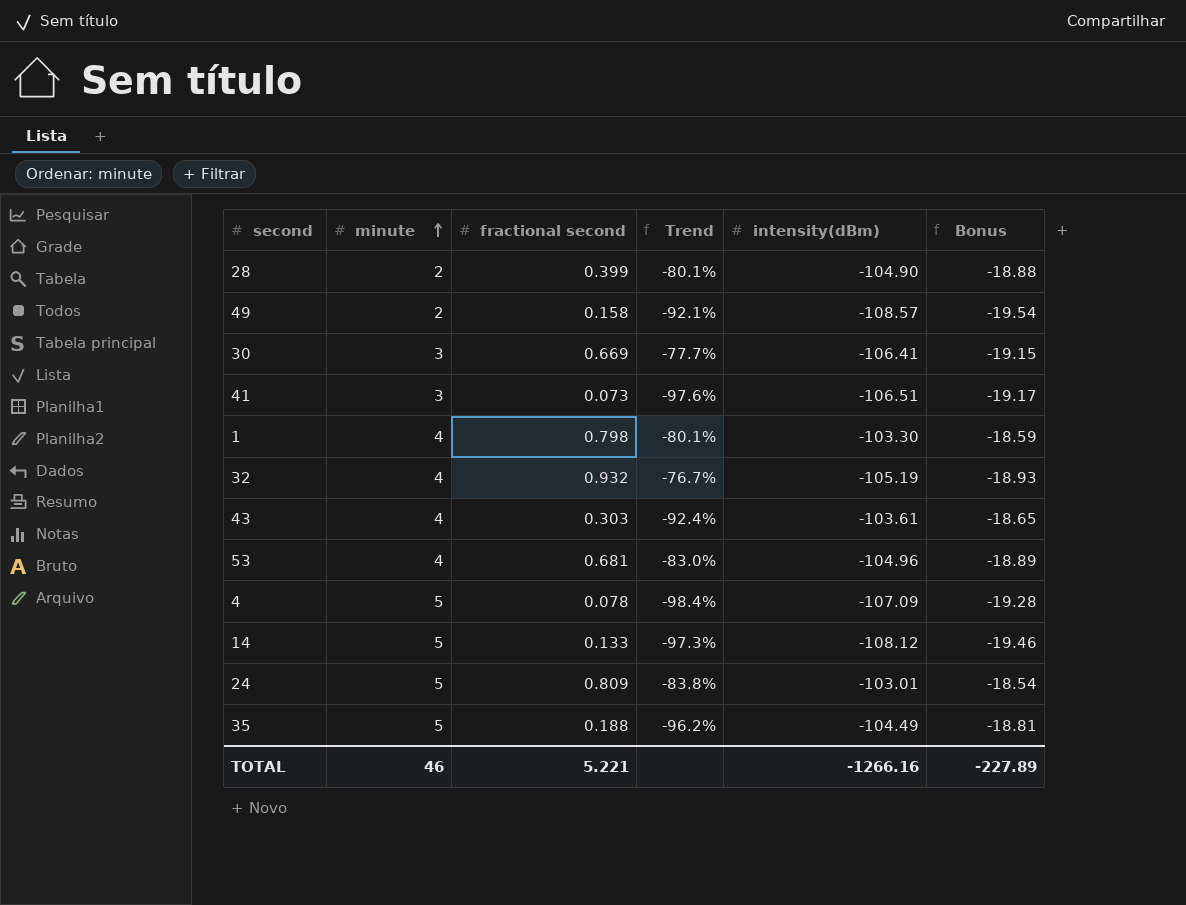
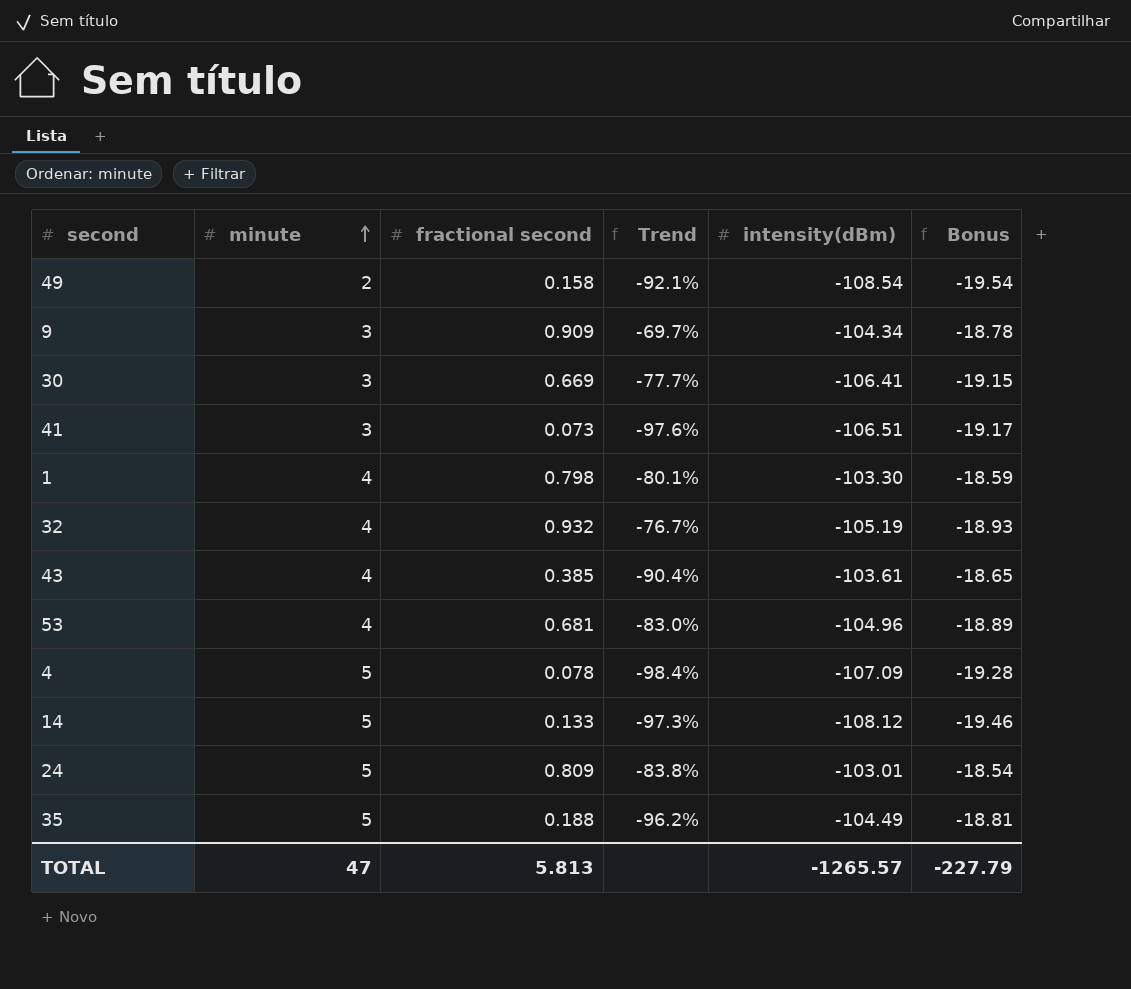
row 28: 2 | 0.399 | -80.1% | -104.90 | -18.88 -> none
49 | intensity(dBm): -108.57 -> -108.54
row 9: none -> 3 | 0.909 | -69.7% | -104.34 | -18.78
43 | fractional second: 0.303 -> 0.385
43 | Trend: -92.4% -> -90.4%
TOTAL | minute: 46 -> 47
TOTAL | fractional second: 5.221 -> 5.813
TOTAL | intensity(dBm): -1266.16 -> -1265.57
TOTAL | Bonus: -227.89 -> -227.79

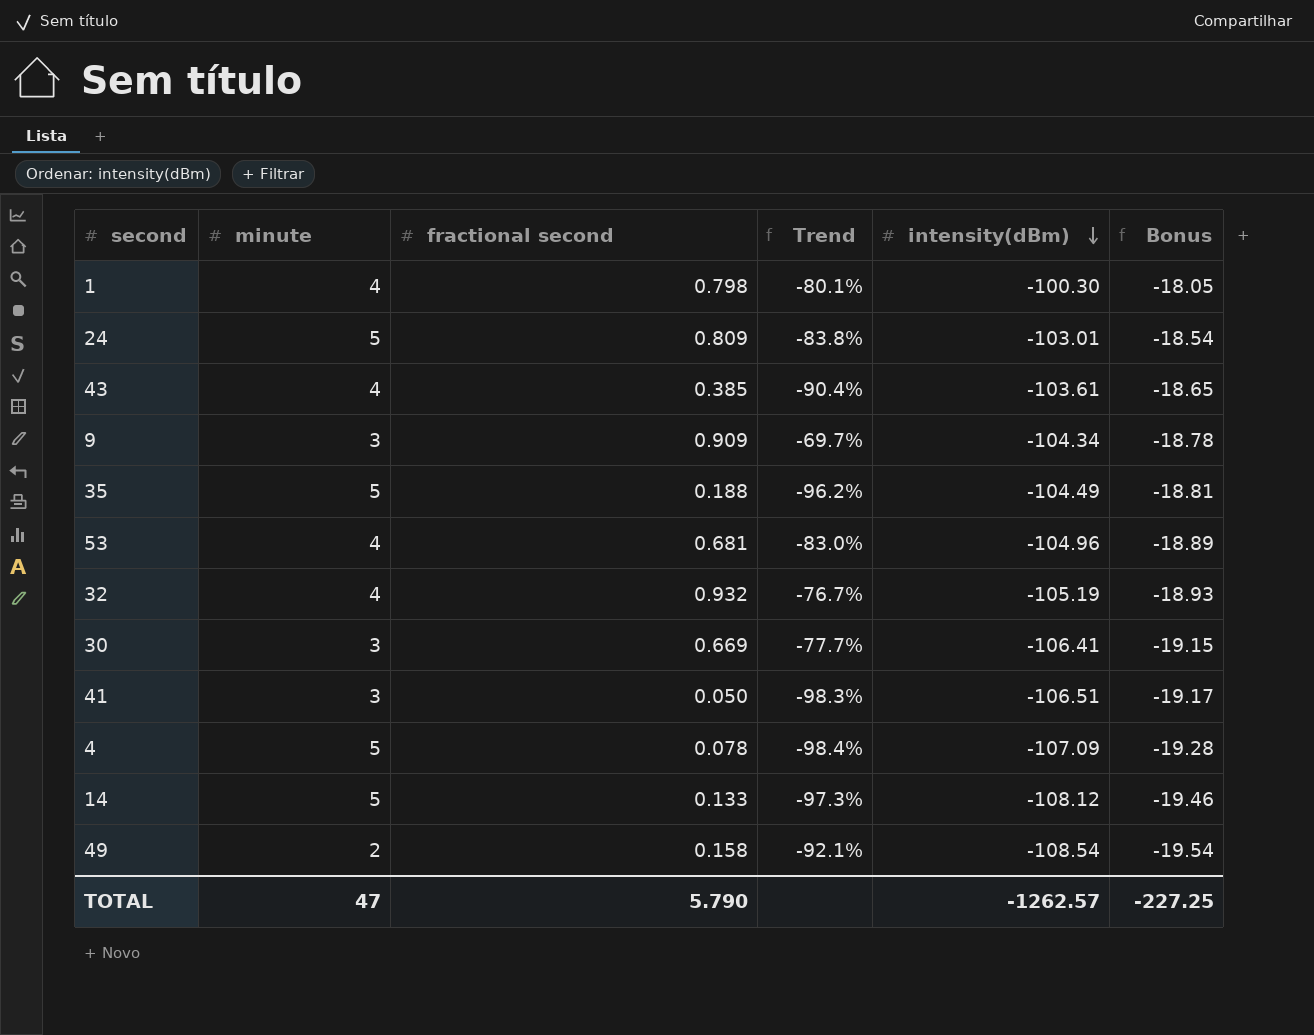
row order: minute ascending -> intensity(dBm) descending
1 | intensity(dBm): -103.30 -> -100.30
1 | Bonus: -18.59 -> -18.05
41 | fractional second: 0.073 -> 0.050
41 | Trend: -97.6% -> -98.3%
TOTAL | fractional second: 5.813 -> 5.790
TOTAL | intensity(dBm): -1265.57 -> -1262.57
TOTAL | Bonus: -227.79 -> -227.25

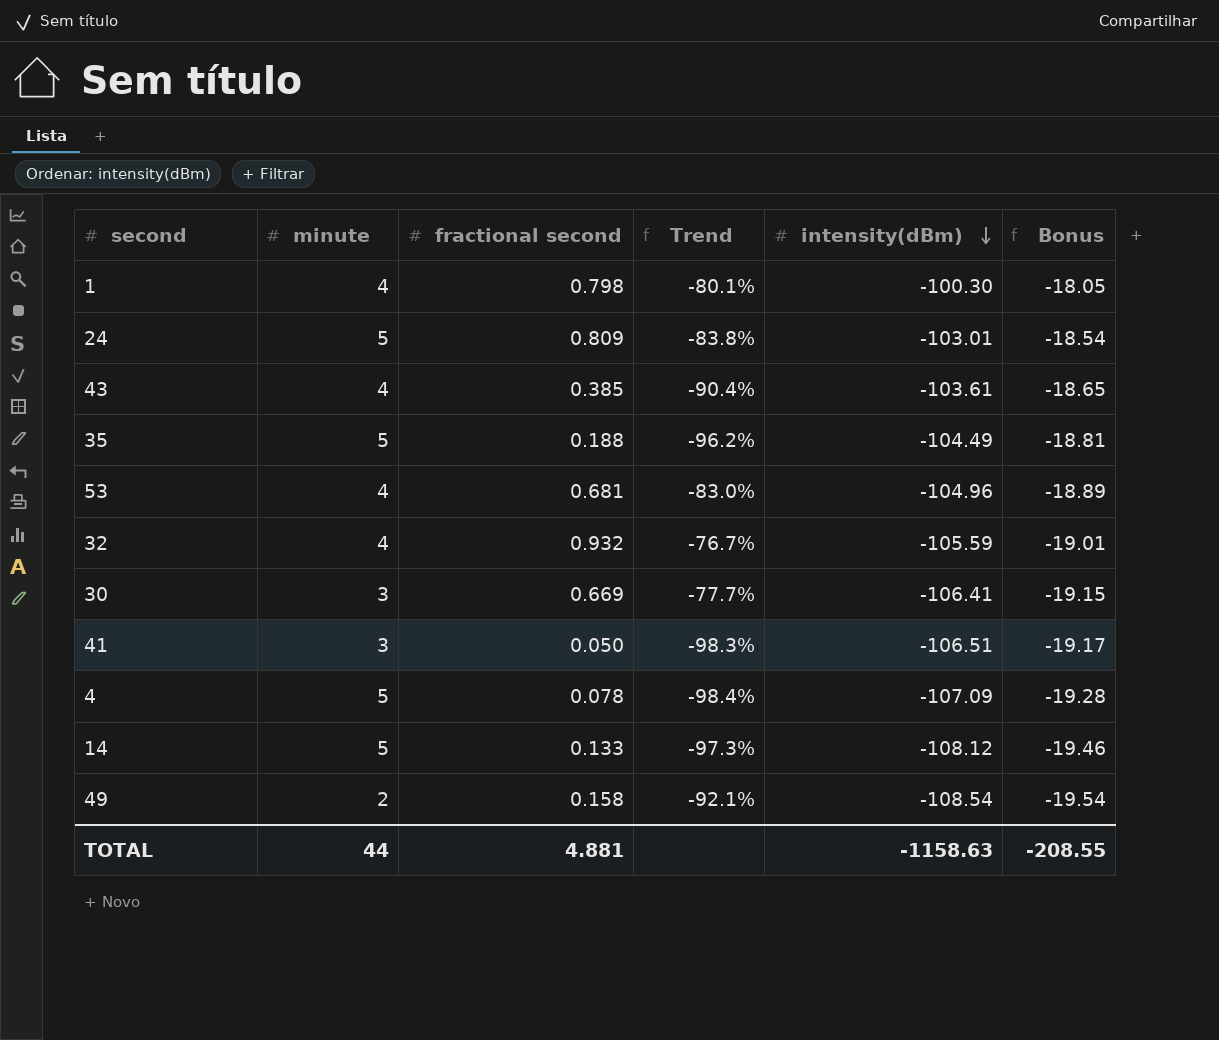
row 9: 3 | 0.909 | -69.7% | -104.34 | -18.78 -> none
32 | intensity(dBm): -105.19 -> -105.59
32 | Bonus: -18.93 -> -19.01
TOTAL | minute: 47 -> 44
TOTAL | fractional second: 5.790 -> 4.881
TOTAL | intensity(dBm): -1262.57 -> -1158.63
TOTAL | Bonus: -227.25 -> -208.55

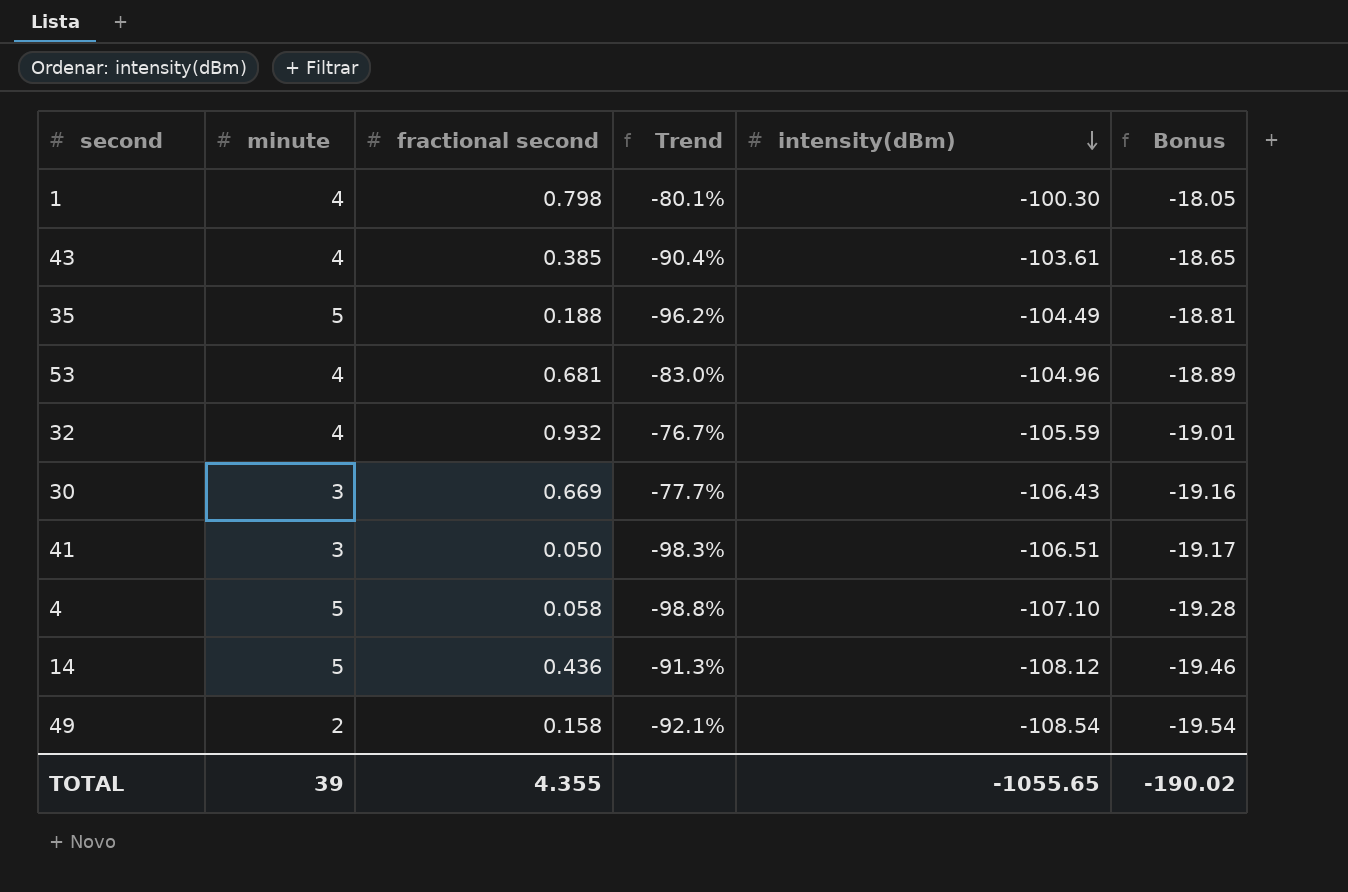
row 24: 5 | 0.809 | -83.8% | -103.01 | -18.54 -> none
30 | intensity(dBm): -106.41 -> -106.43
30 | Bonus: -19.15 -> -19.16
4 | fractional second: 0.078 -> 0.058
4 | Trend: -98.4% -> -98.8%
4 | intensity(dBm): -107.09 -> -107.10
14 | fractional second: 0.133 -> 0.436
14 | Trend: -97.3% -> -91.3%
TOTAL | minute: 44 -> 39
TOTAL | fractional second: 4.881 -> 4.355
TOTAL | intensity(dBm): -1158.63 -> -1055.65
TOTAL | Bonus: -208.55 -> -190.02

